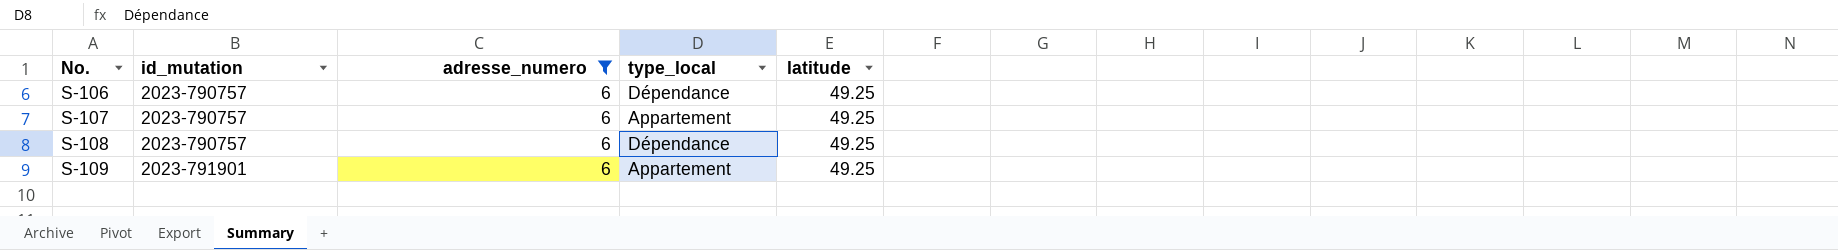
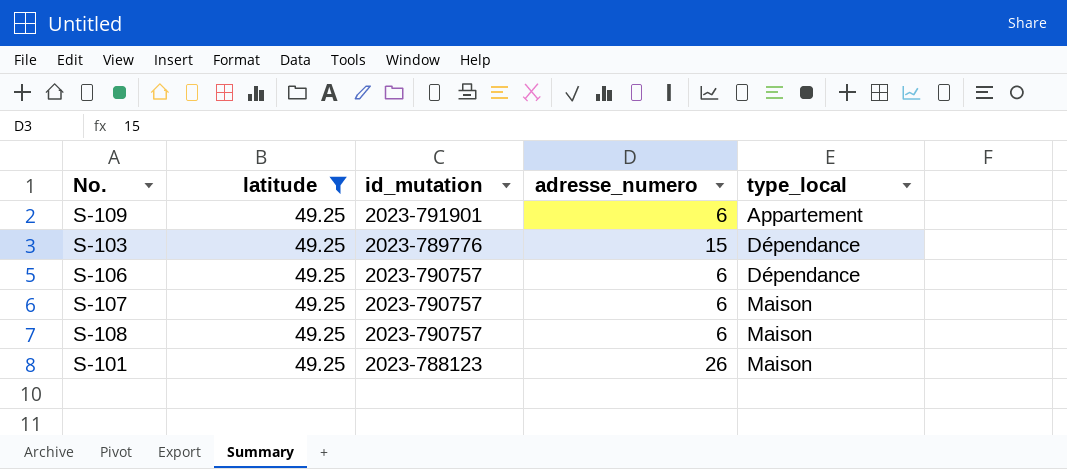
filter: adresse_numero = 6 -> latitude = 49.25
row order: No. ascending -> type_local ascending
column latitude | position: 5 -> 2
S-107 | type_local: Appartement -> Maison
S-108 | type_local: Dépendance -> Maison

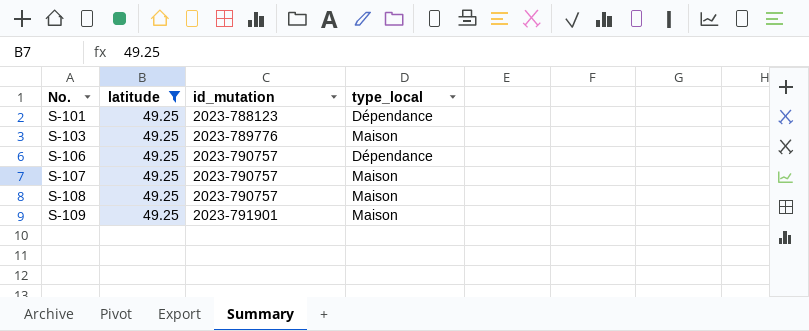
row order: type_local ascending -> No. ascending
column adresse_numero | position: 4 -> none
S-101 | type_local: Maison -> Dépendance
S-103 | type_local: Dépendance -> Maison
S-109 | type_local: Appartement -> Maison

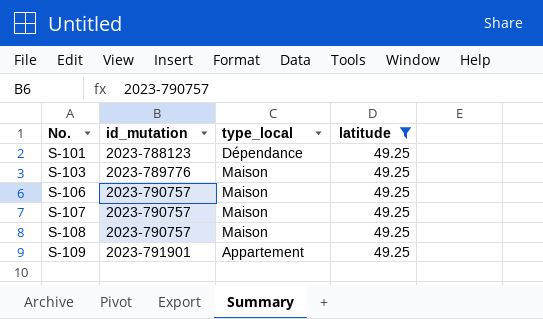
column latitude | position: 2 -> 4
S-106 | type_local: Dépendance -> Maison
S-109 | type_local: Maison -> Appartement

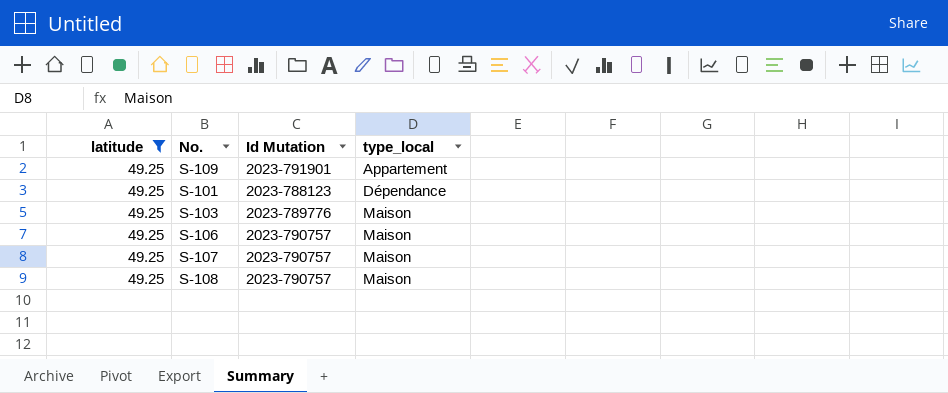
row order: No. ascending -> type_local ascending
column latitude | position: 4 -> 1
column name: id_mutation -> Id Mutation

